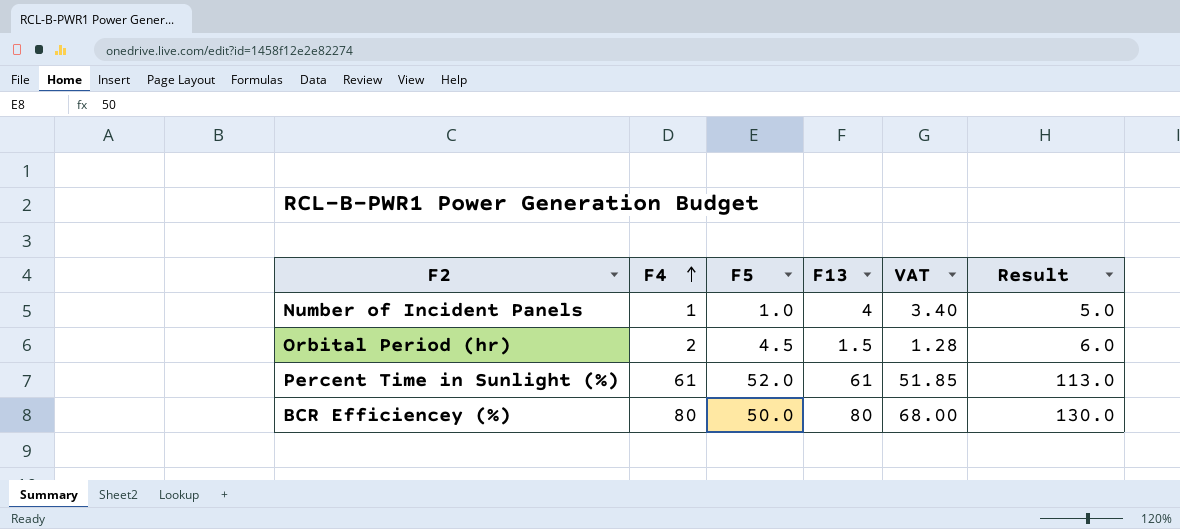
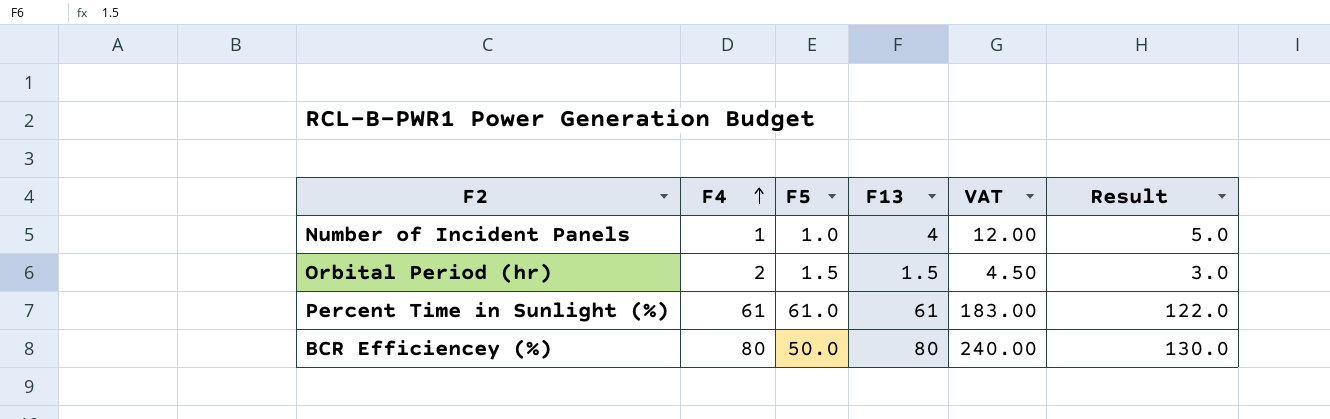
column VAT | formula: [F13] * 0.85 -> [F13] * 3
Orbital Period (hr) | F5: 4.5 -> 1.5
Orbital Period (hr) | Result: 6.0 -> 3.0
Percent Time in Sunlight (%) | F5: 52.0 -> 61.0
Percent Time in Sunlight (%) | Result: 113.0 -> 122.0

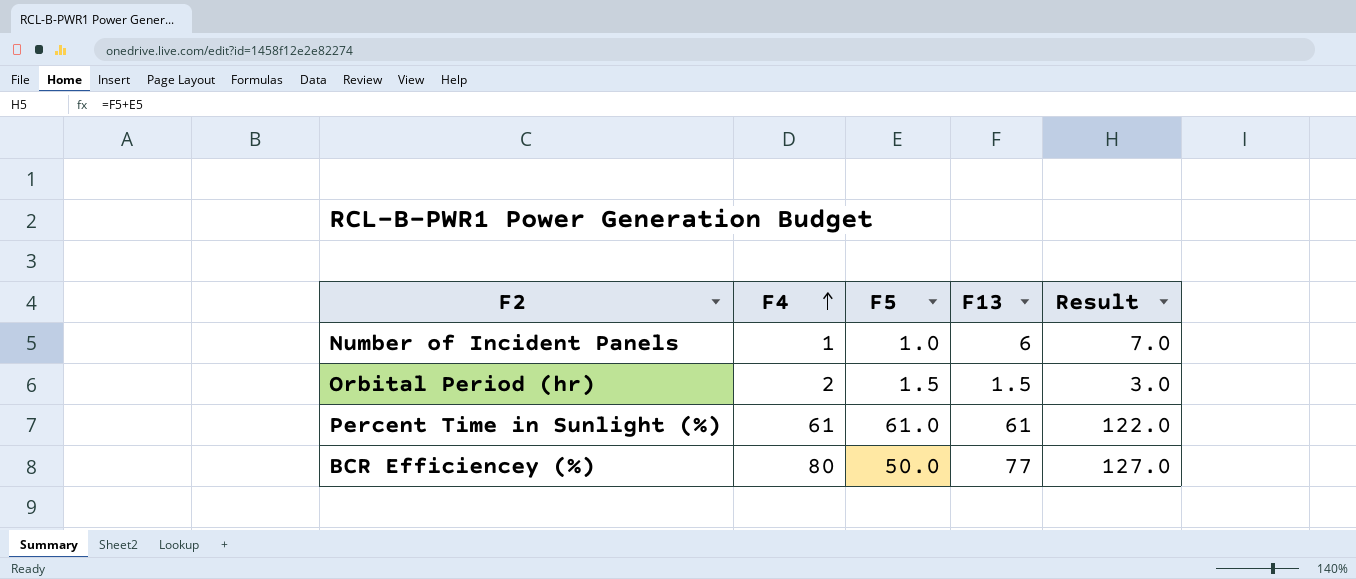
column VAT | formula: [F13] * 3 -> none
Number of Incident Panels | F13: 4 -> 6
Number of Incident Panels | Result: 5.0 -> 7.0
BCR Efficiencey (%) | F13: 80 -> 77
BCR Efficiencey (%) | Result: 130.0 -> 127.0

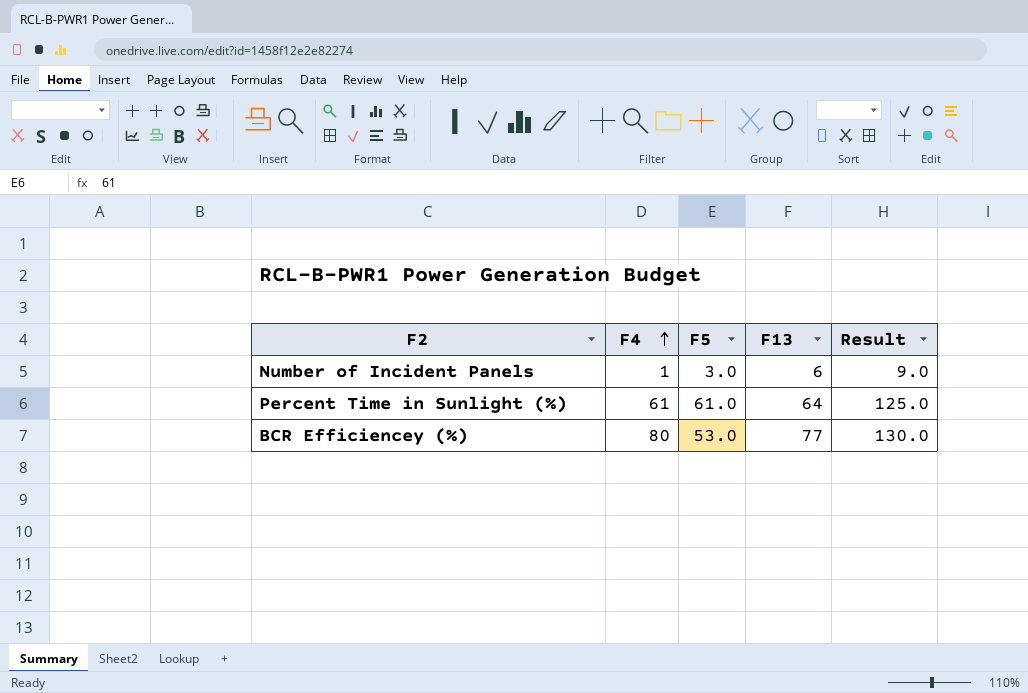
row Orbital Period (hr): 2 | 1.5 | 1.5 | 3.0 -> none
Number of Incident Panels | F5: 1.0 -> 3.0
Number of Incident Panels | Result: 7.0 -> 9.0
Percent Time in Sunlight (%) | F13: 61 -> 64
Percent Time in Sunlight (%) | Result: 122.0 -> 125.0
BCR Efficiencey (%) | F5: 50.0 -> 53.0
BCR Efficiencey (%) | Result: 127.0 -> 130.0

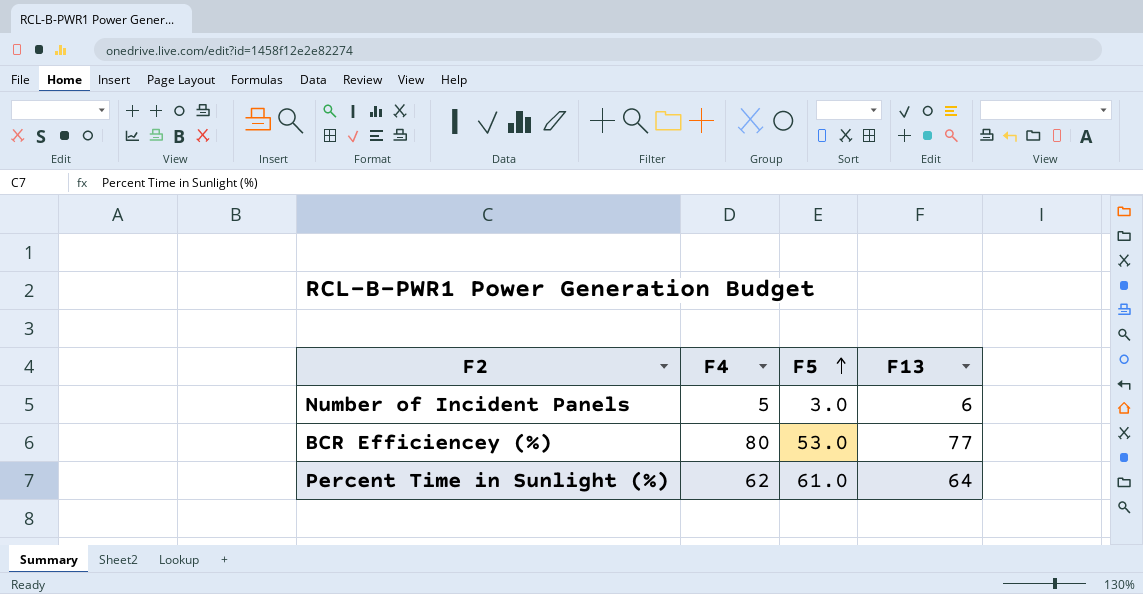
row order: F4 ascending -> F5 ascending
column Result | formula: [F5] + [F13] -> none
Number of Incident Panels | F4: 1 -> 5
Percent Time in Sunlight (%) | F4: 61 -> 62

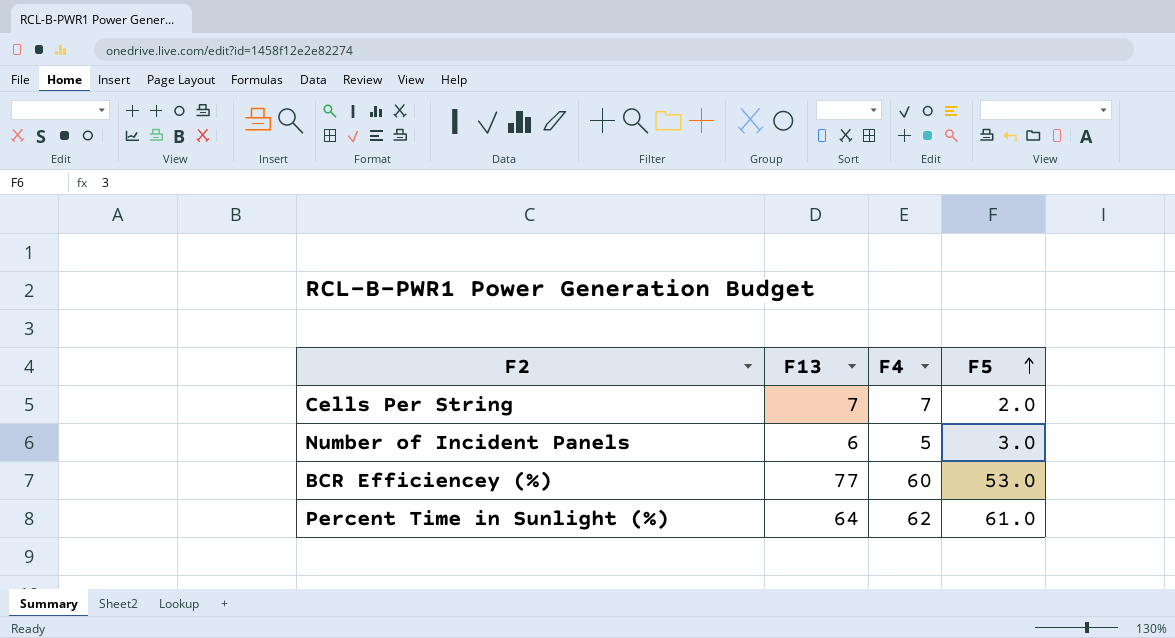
column F13 | position: 4 -> 2
row Cells Per String: none -> 7 | 7 | 2.0
BCR Efficiencey (%) | F4: 80 -> 60

